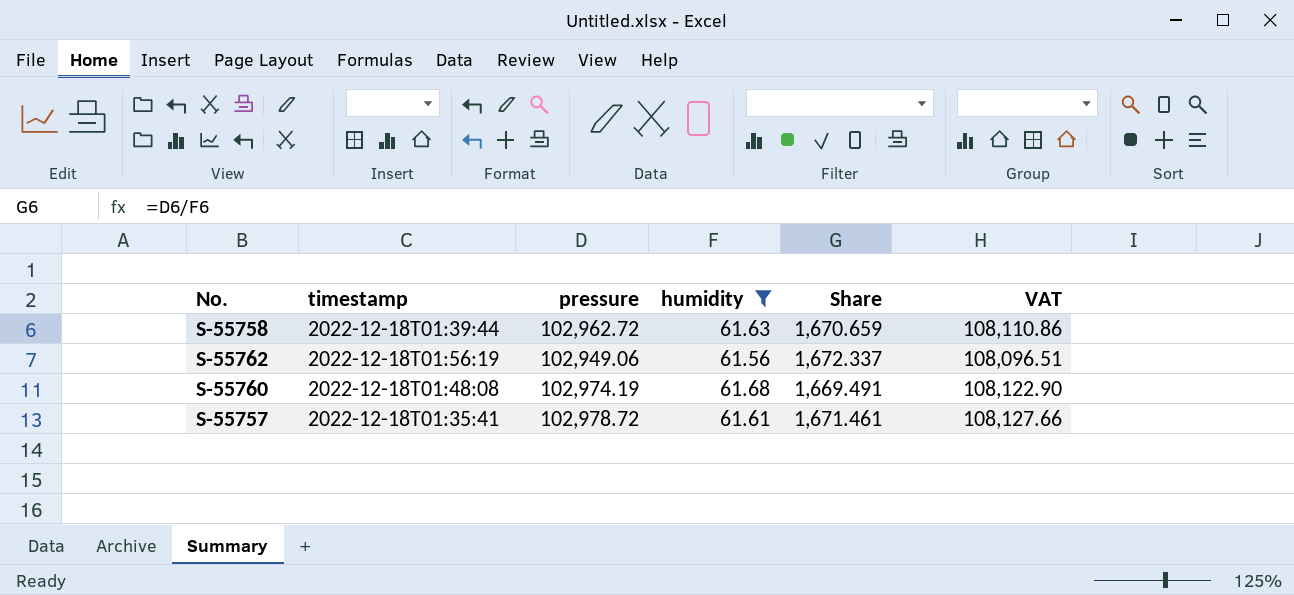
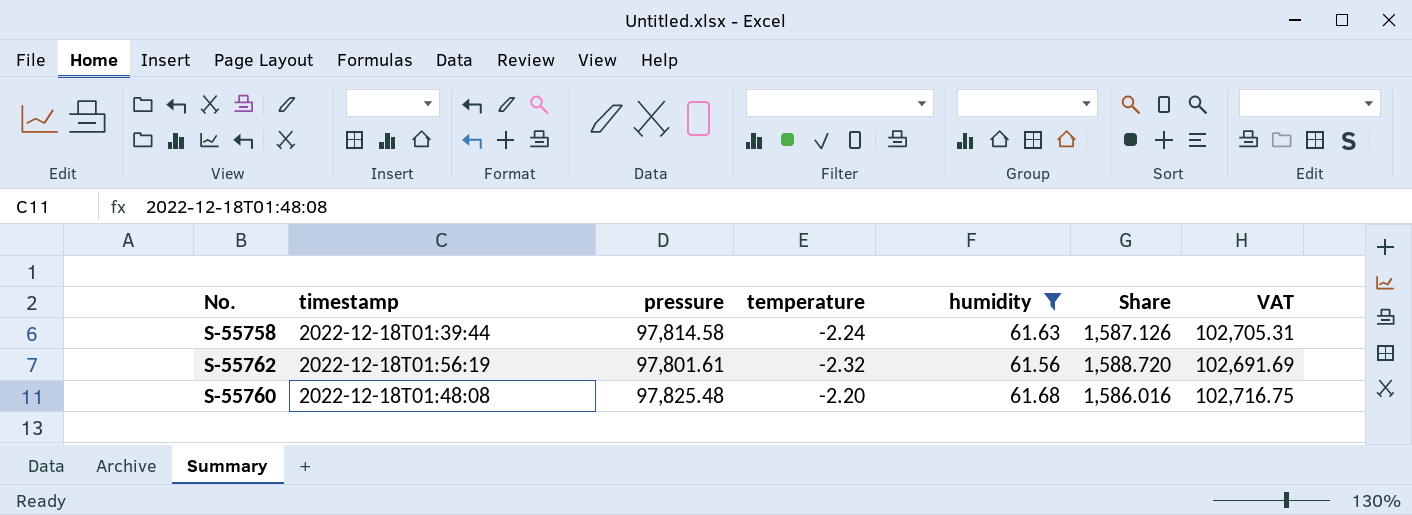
column temperature | position: none -> 4
row S-55757: 2022-12-18T01:35:41 | 102,978.72 | 61.61 | 1,671.461 | 108,127.66 -> none
S-55758 | pressure: 102,962.72 -> 97,814.58
S-55758 | Share: 1,670.659 -> 1,587.126
S-55758 | VAT: 108,110.86 -> 102,705.31
S-55762 | pressure: 102,949.06 -> 97,801.61
S-55762 | Share: 1,672.337 -> 1,588.720
S-55762 | VAT: 108,096.51 -> 102,691.69
S-55760 | pressure: 102,974.19 -> 97,825.48
S-55760 | Share: 1,669.491 -> 1,586.016
S-55760 | VAT: 108,122.90 -> 102,716.75

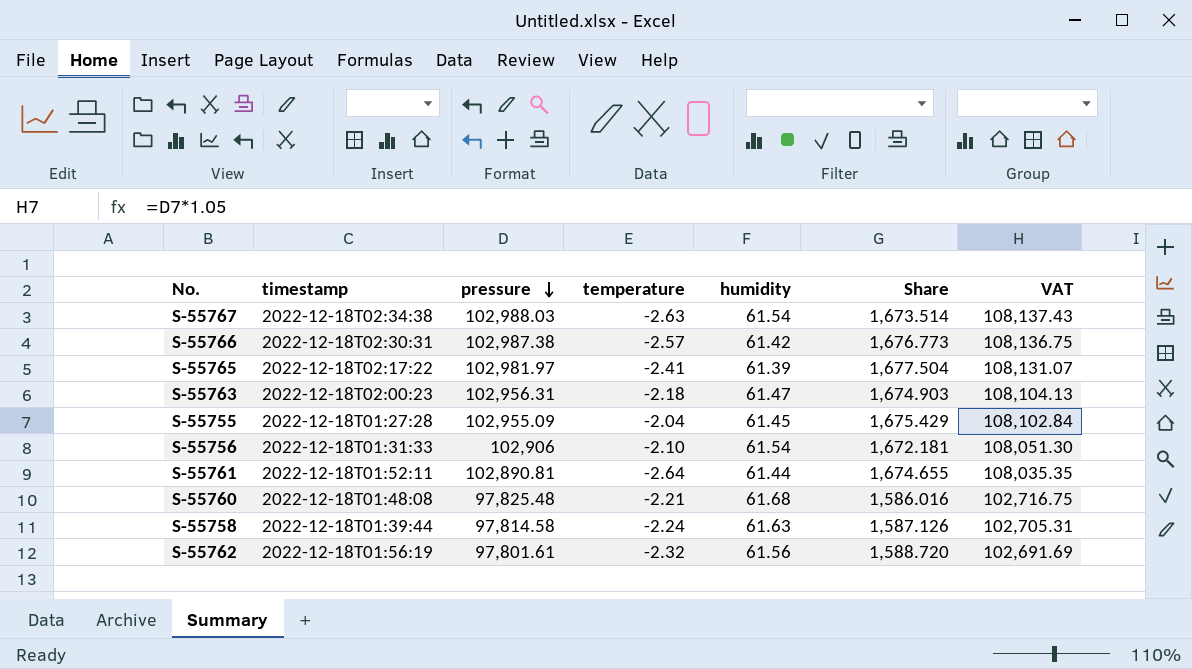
filter: humidity >= 61.56 -> none
row order: none -> pressure descending
S-55760 | temperature: -2.20 -> -2.21

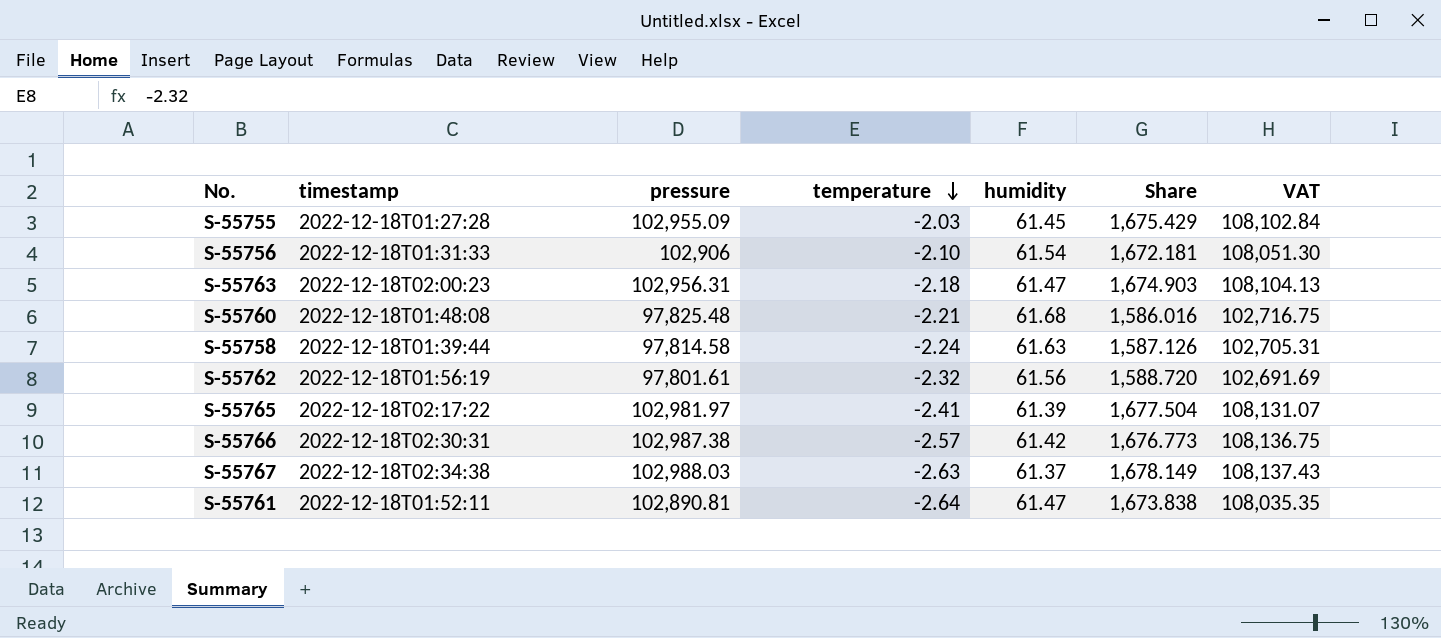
row order: pressure descending -> temperature descending
S-55755 | temperature: -2.04 -> -2.03
S-55767 | humidity: 61.54 -> 61.37
S-55767 | Share: 1,673.514 -> 1,678.149
S-55761 | humidity: 61.44 -> 61.47
S-55761 | Share: 1,674.655 -> 1,673.838

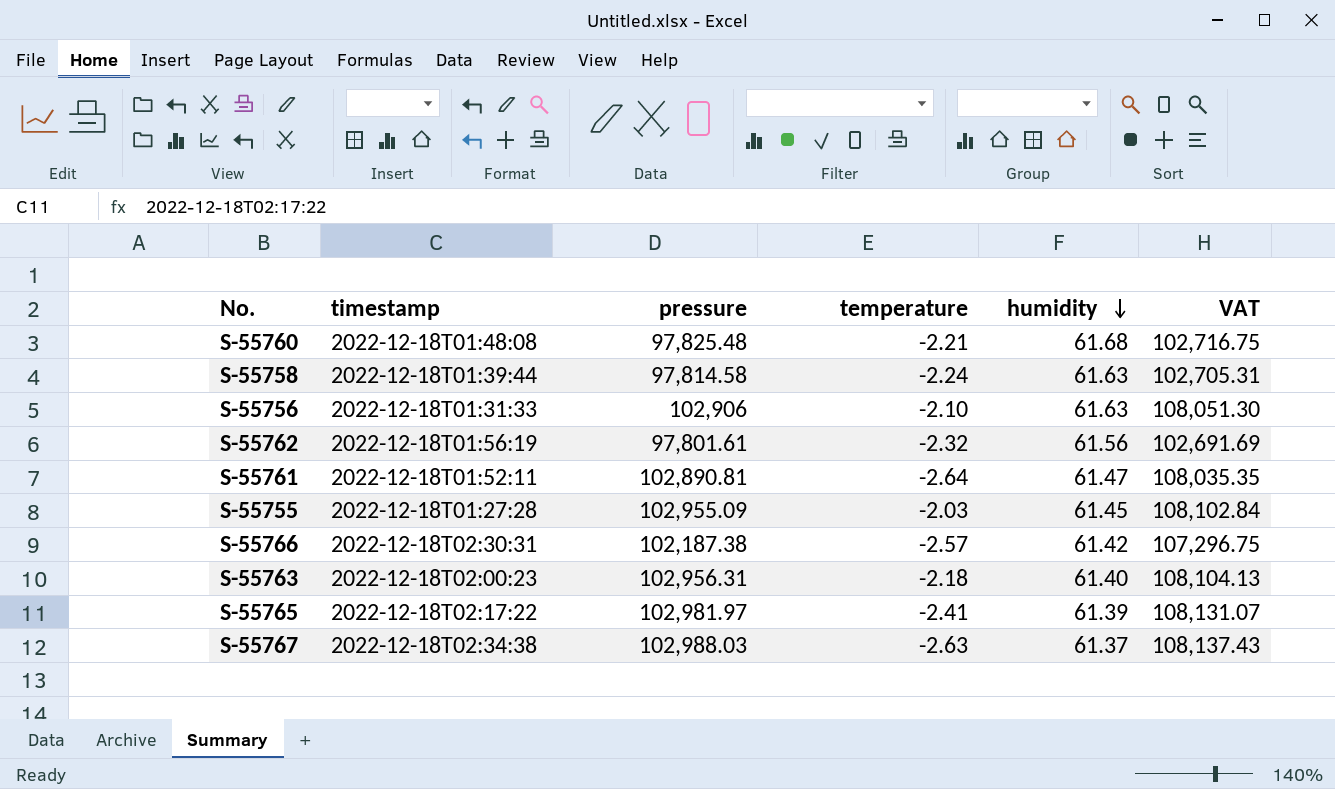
row order: temperature descending -> humidity descending
column Share | formula: [pressure] / [humidity] -> none
S-55756 | humidity: 61.54 -> 61.63
S-55766 | pressure: 102,987.38 -> 102,187.38
S-55766 | VAT: 108,136.75 -> 107,296.75
S-55763 | humidity: 61.47 -> 61.40

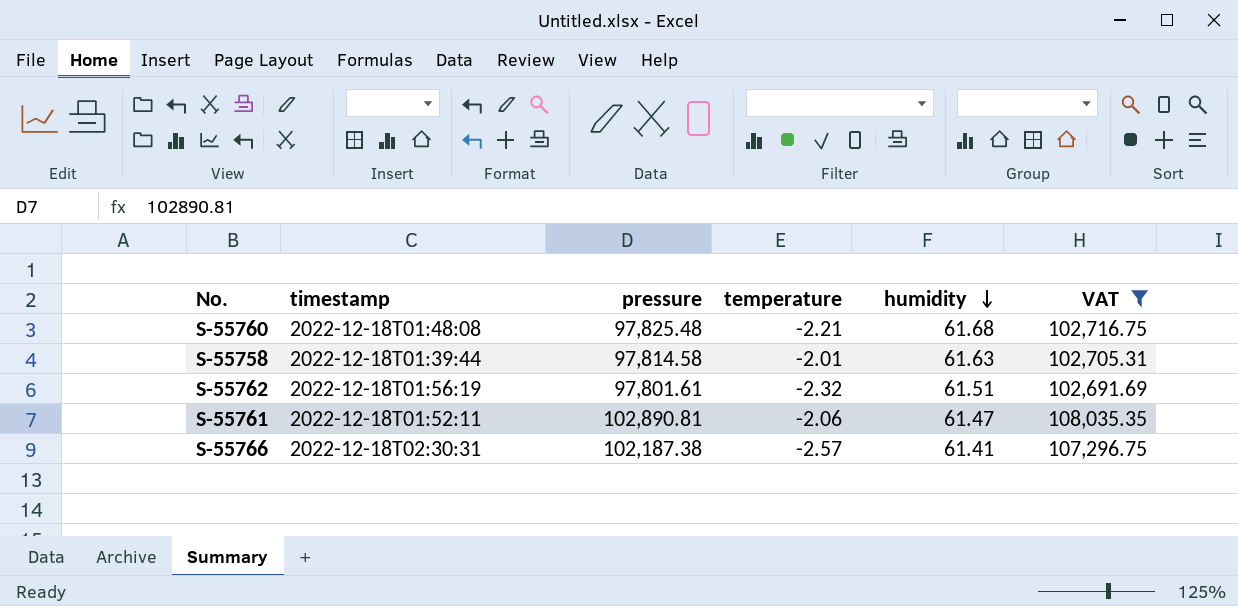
filter: none -> VAT <= 108,035.35
S-55758 | temperature: -2.24 -> -2.01
S-55762 | humidity: 61.56 -> 61.51
S-55761 | temperature: -2.64 -> -2.06
S-55766 | humidity: 61.42 -> 61.41

